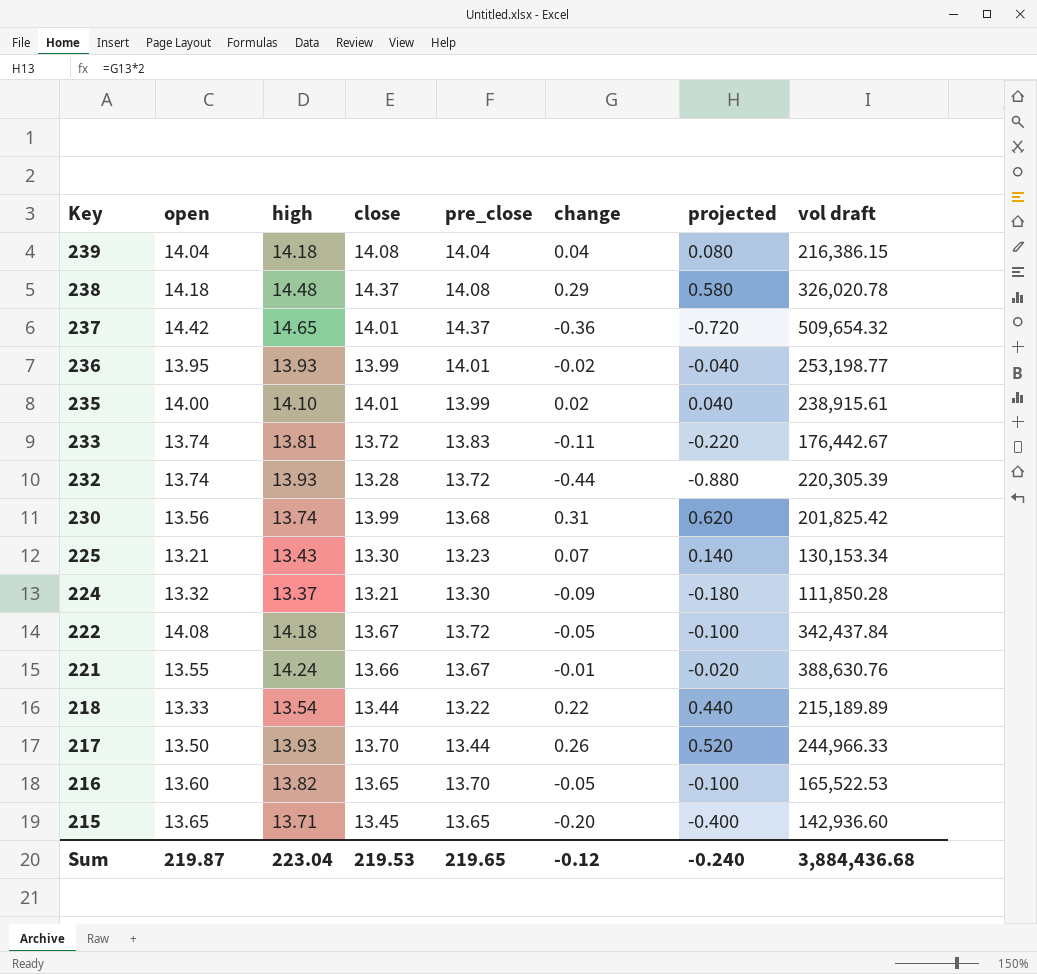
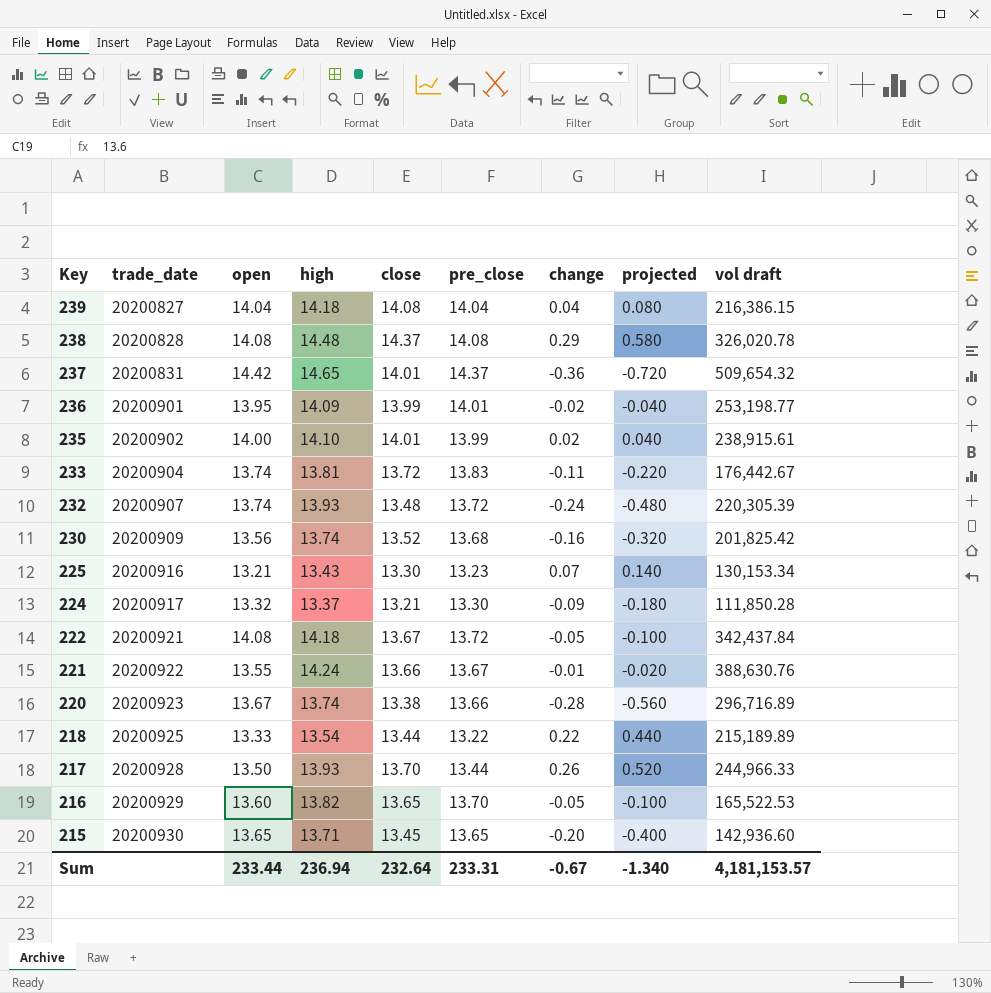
column trade_date | position: none -> 2
238 | open: 14.18 -> 14.08
236 | high: 13.93 -> 14.09
232 | close: 13.28 -> 13.48
232 | change: -0.44 -> -0.24
232 | projected: -0.880 -> -0.480
230 | close: 13.99 -> 13.52
230 | change: 0.31 -> -0.16
230 | projected: 0.620 -> -0.320
row 220: none -> 20200923 | 13.67 | 13.74 | 13.38 | 13.66 | -0.28 | -0.560 | 296,716.89
Sum | open: 219.87 -> 233.44
Sum | high: 223.04 -> 236.94
Sum | close: 219.53 -> 232.64
Sum | pre_close: 219.65 -> 233.31
Sum | change: -0.12 -> -0.67
Sum | projected: -0.240 -> -1.340
Sum | vol draft: 3,884,436.68 -> 4,181,153.57

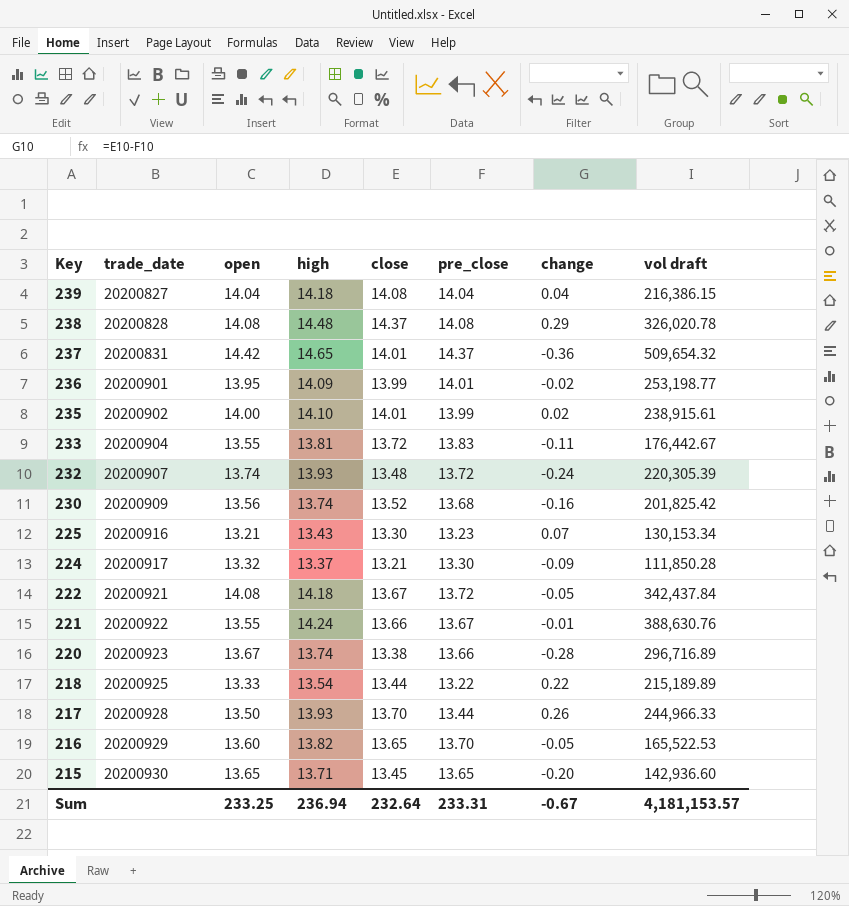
column projected | formula: [change] * 2 -> none
233 | open: 13.74 -> 13.55
Sum | open: 233.44 -> 233.25

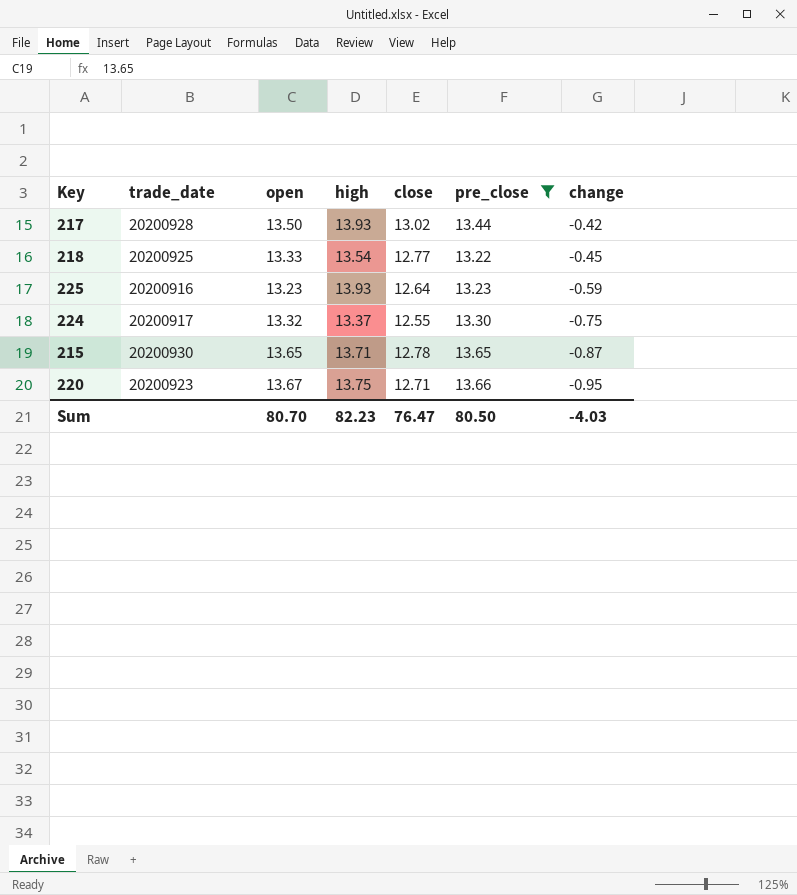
filter: none -> pre_close <= 13.66
row order: Key descending -> change descending
column vol draft | position: 8 -> none
217 | close: 13.70 -> 13.02
217 | change: 0.26 -> -0.42
218 | close: 13.44 -> 12.77
218 | change: 0.22 -> -0.45
225 | open: 13.21 -> 13.23
225 | high: 13.43 -> 13.93
225 | close: 13.30 -> 12.64
225 | change: 0.07 -> -0.59
224 | close: 13.21 -> 12.55
224 | change: -0.09 -> -0.75
215 | close: 13.45 -> 12.78
215 | change: -0.20 -> -0.87
220 | high: 13.74 -> 13.75
220 | close: 13.38 -> 12.71
220 | change: -0.28 -> -0.95
Sum | open: 233.25 -> 80.70
Sum | high: 236.94 -> 82.23
Sum | close: 232.64 -> 76.47
Sum | pre_close: 233.31 -> 80.50
Sum | change: -0.67 -> -4.03

